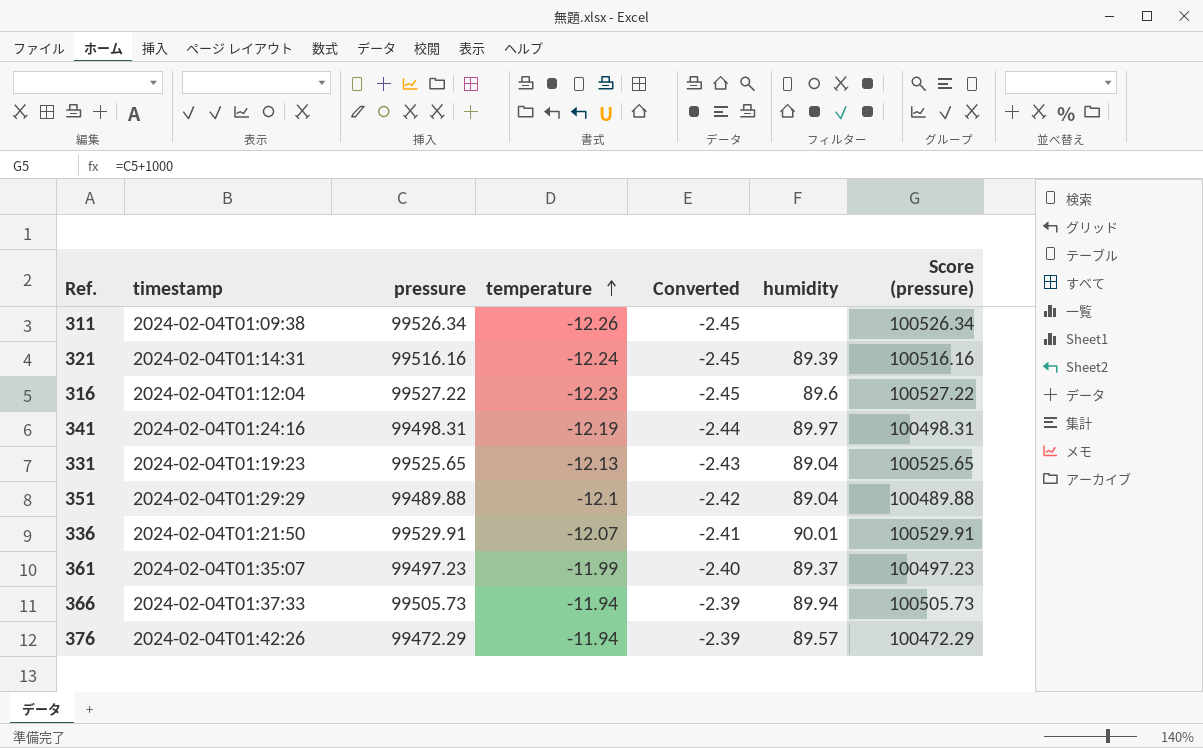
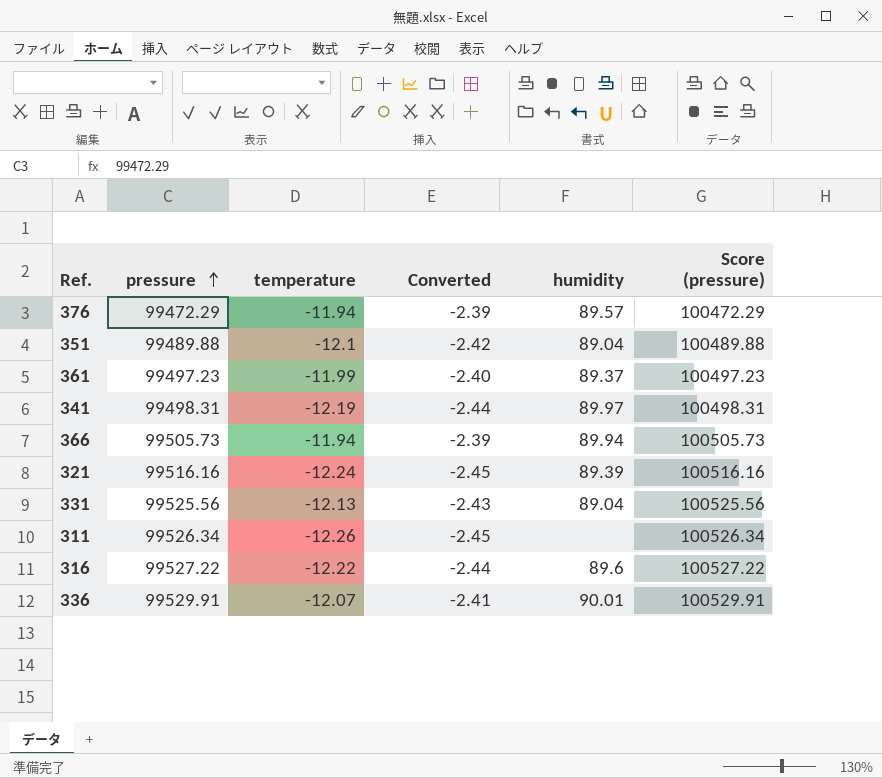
row order: temperature ascending -> pressure ascending
column timestamp | position: 2 -> none
331 | pressure: 99525.65 -> 99525.56
331 | Score (pressure): 100525.65 -> 100525.56
316 | temperature: -12.23 -> -12.22
316 | Converted: -2.45 -> -2.44

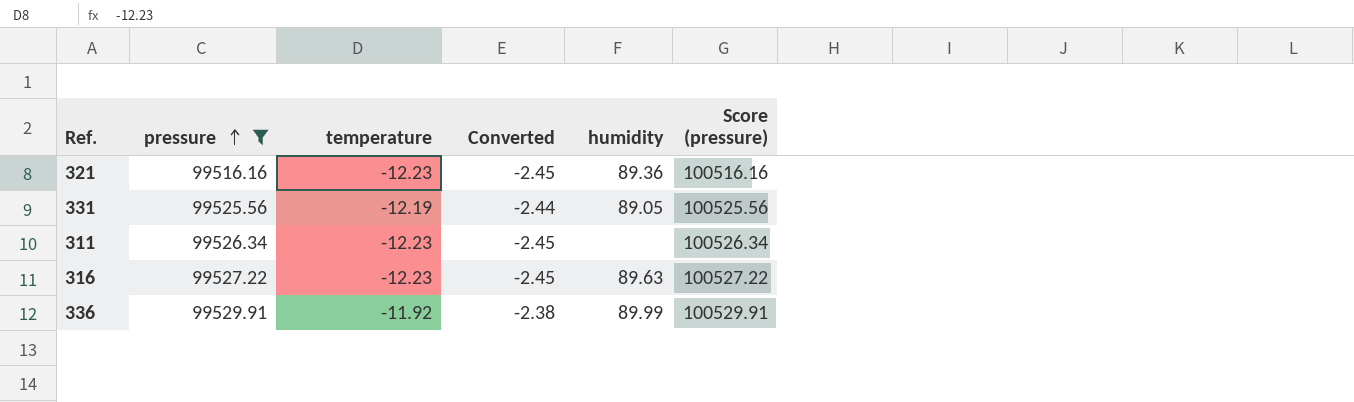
filter: none -> pressure >= 99516.16
321 | temperature: -12.24 -> -12.23
321 | humidity: 89.39 -> 89.36
331 | temperature: -12.13 -> -12.19
331 | Converted: -2.43 -> -2.44
331 | humidity: 89.04 -> 89.05
311 | temperature: -12.26 -> -12.23
316 | temperature: -12.22 -> -12.23
316 | Converted: -2.44 -> -2.45
316 | humidity: 89.6 -> 89.63
336 | temperature: -12.07 -> -11.92
336 | Converted: -2.41 -> -2.38
336 | humidity: 90.01 -> 89.99

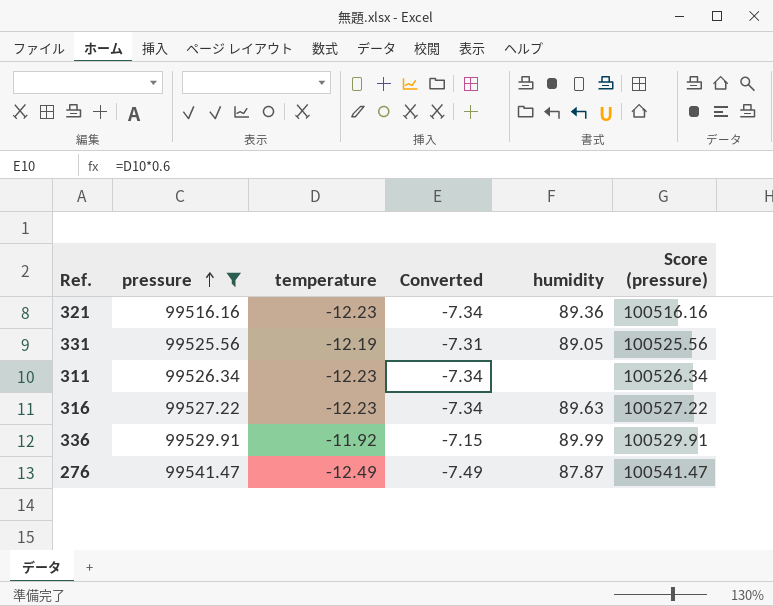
column Converted | formula: [temperature] * 0.2 -> [temperature] * 0.6
row 276: none -> 99541.47 | -12.49 | -7.49 | 87.87 | 100541.47

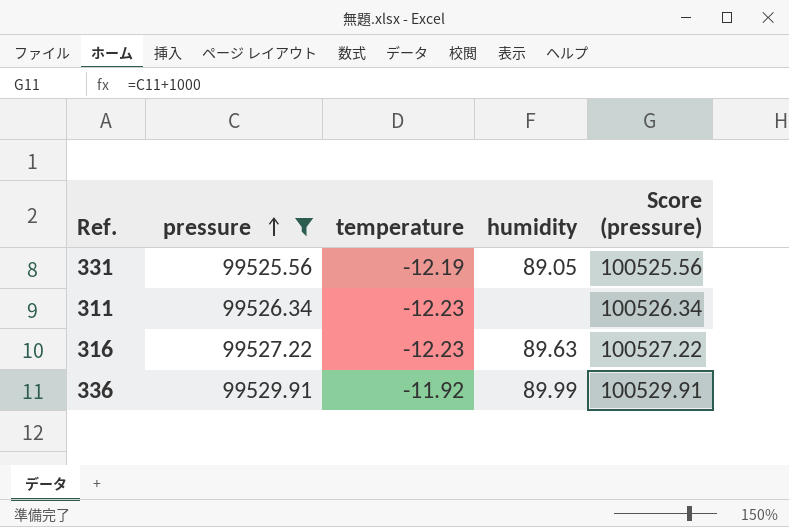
column Converted | formula: [temperature] * 0.6 -> none
row 321: 99516.16 | -12.23 | -7.34 | 89.36 | 100516.16 -> none
row 276: 99541.47 | -12.49 | -7.49 | 87.87 | 100541.47 -> none

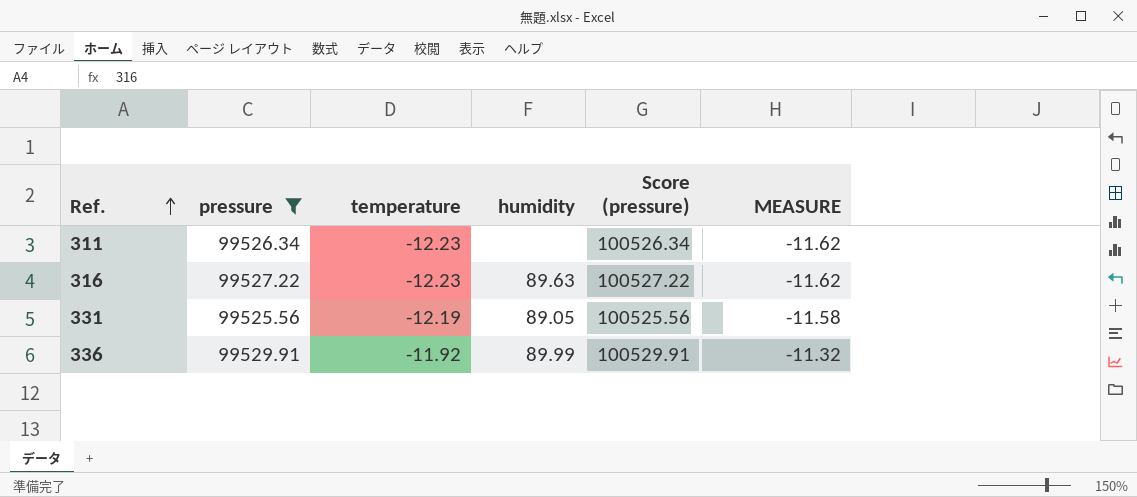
row order: pressure ascending -> Ref. ascending
column MEASURE | formula: none -> [temperature] * 0.95

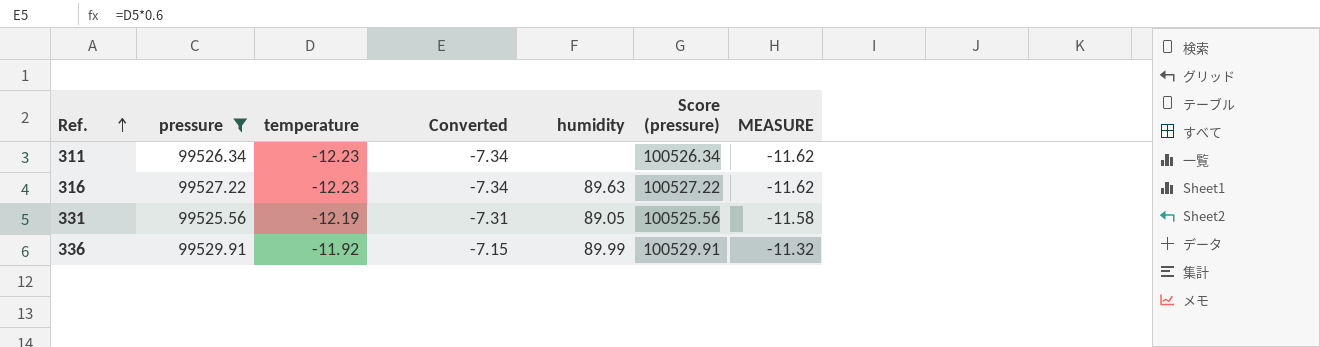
column Converted | formula: none -> [temperature] * 0.6

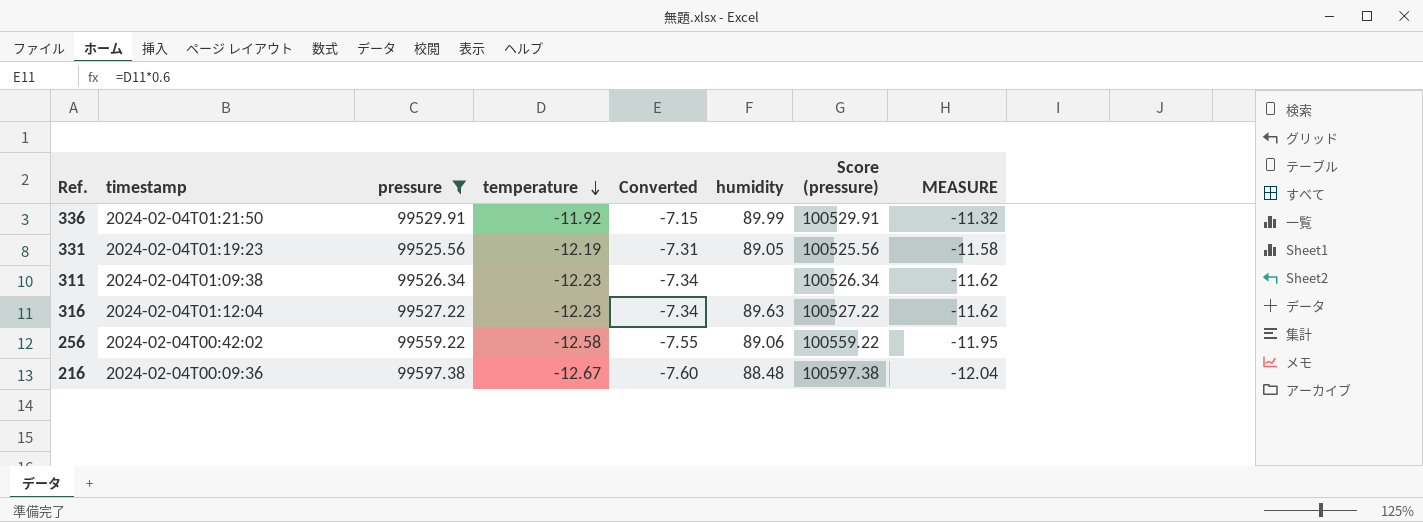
row order: Ref. ascending -> temperature descending
column timestamp | position: none -> 2
row 256: none -> 2024-02-04T00:42:02 | 99559.22 | -12.58 | -7.55 | 89.06 | 100559.22 | -11.95
row 216: none -> 2024-02-04T00:09:36 | 99597.38 | -12.67 | -7.60 | 88.48 | 100597.38 | -12.04

